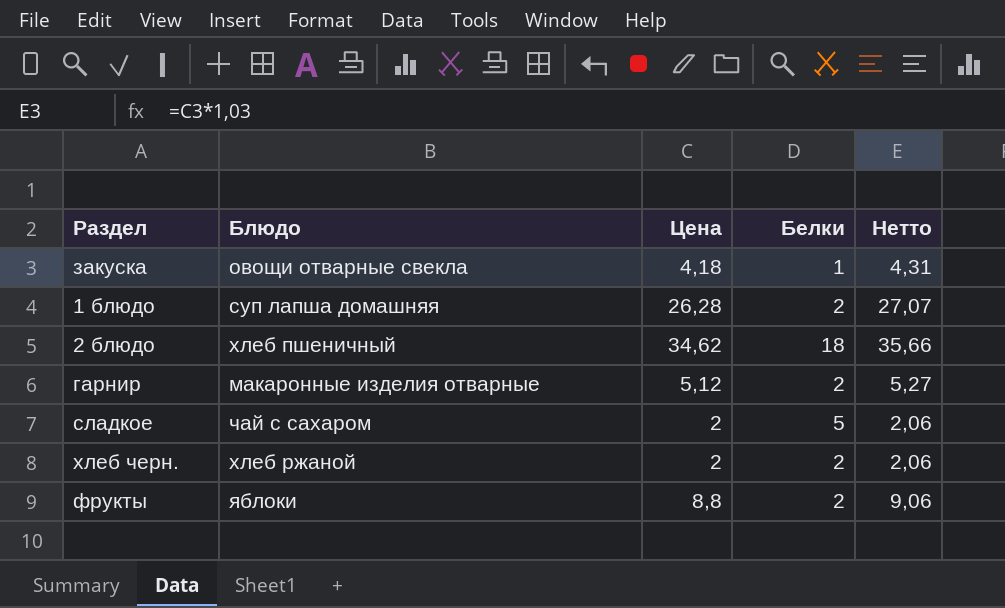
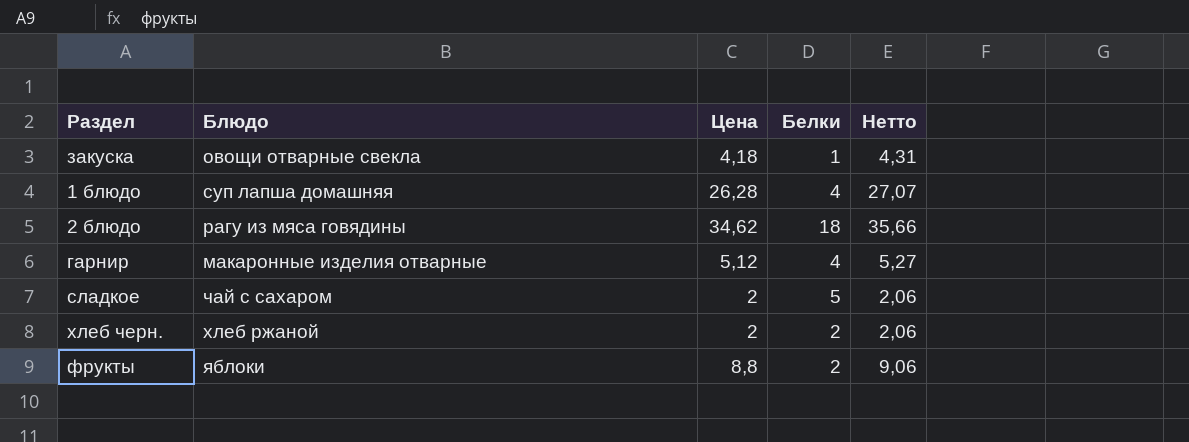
1 блюдо | Белки: 2 -> 4
2 блюдо | Блюдо: хлеб пшеничный -> рагу из мяса говядины
гарнир | Белки: 2 -> 4

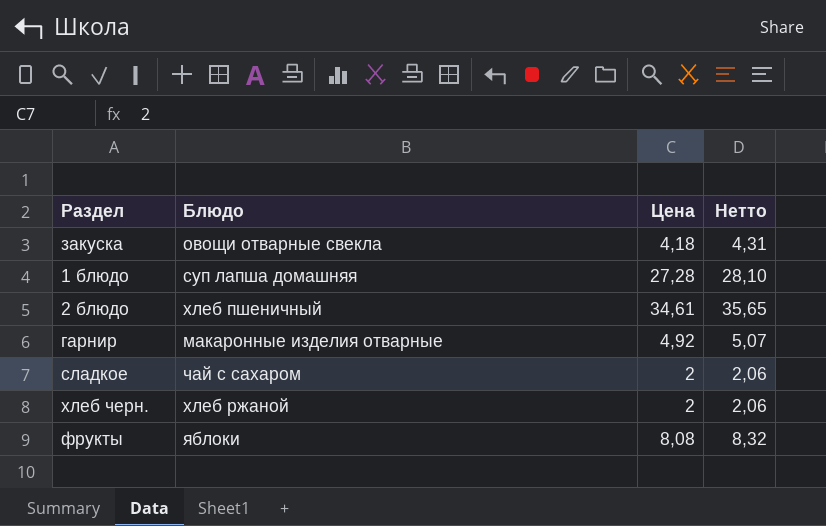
column Белки | position: 4 -> none
1 блюдо | Цена: 26,28 -> 27,28
1 блюдо | Нетто: 27,07 -> 28,10
2 блюдо | Блюдо: рагу из мяса говядины -> хлеб пшеничный
2 блюдо | Цена: 34,62 -> 34,61
2 блюдо | Нетто: 35,66 -> 35,65
гарнир | Цена: 5,12 -> 4,92
гарнир | Нетто: 5,27 -> 5,07
фрукты | Цена: 8,8 -> 8,08
фрукты | Нетто: 9,06 -> 8,32

